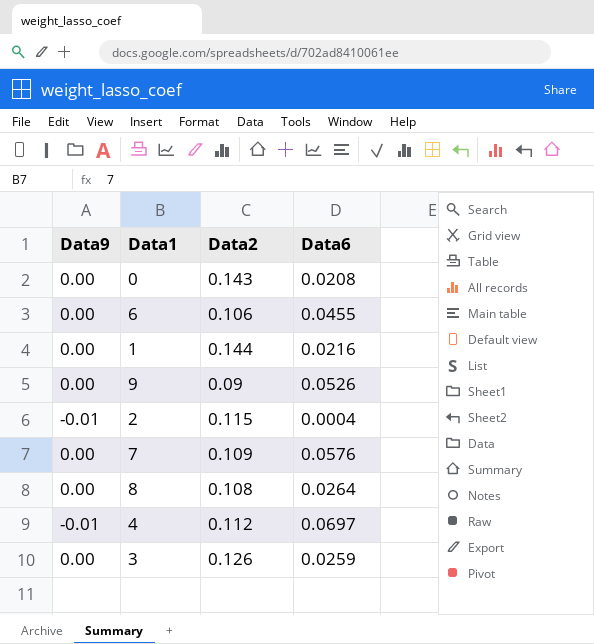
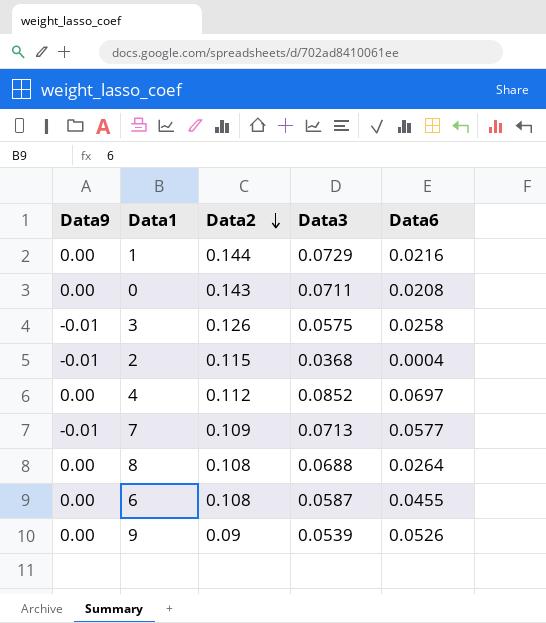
row order: none -> Data2 descending
column Data3 | position: none -> 4
3 | Data9: 0.00 -> -0.01
3 | Data6: 0.0259 -> 0.0258
4 | Data9: -0.01 -> 0.00
7 | Data9: 0.00 -> -0.01
7 | Data6: 0.0576 -> 0.0577
6 | Data2: 0.106 -> 0.108

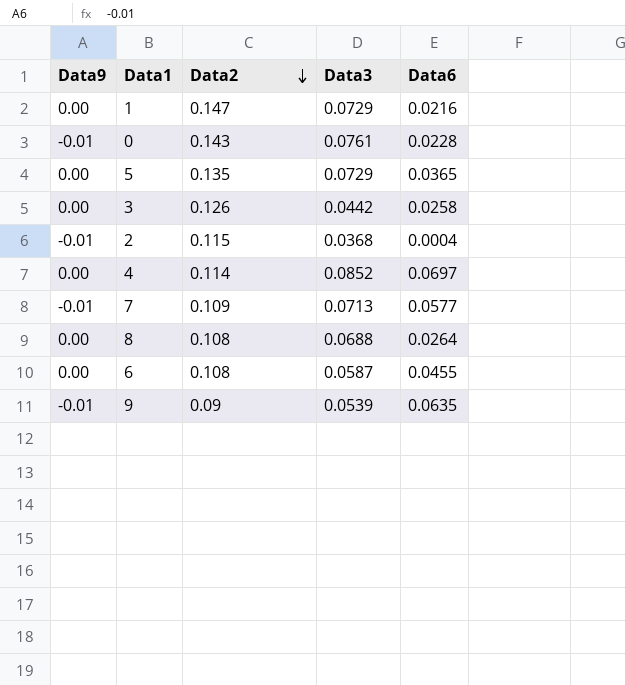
1 | Data2: 0.144 -> 0.147
0 | Data9: 0.00 -> -0.01
0 | Data3: 0.0711 -> 0.0761
0 | Data6: 0.0208 -> 0.0228
row 5: none -> 0.00 | 0.135 | 0.0729 | 0.0365
3 | Data9: -0.01 -> 0.00
3 | Data3: 0.0575 -> 0.0442
4 | Data2: 0.112 -> 0.114
9 | Data9: 0.00 -> -0.01
9 | Data6: 0.0526 -> 0.0635

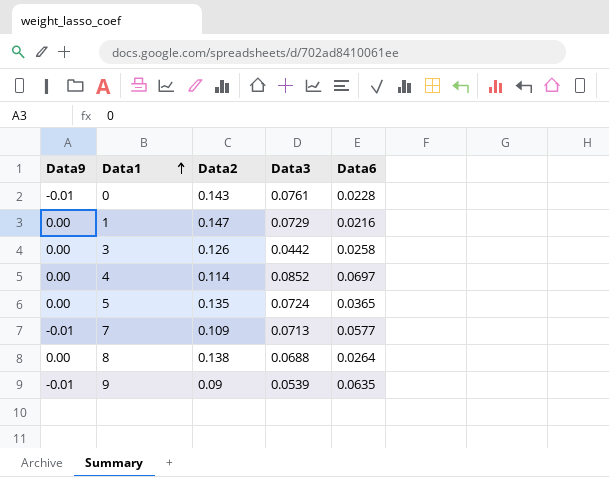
row order: Data2 descending -> Data1 ascending
row 2: -0.01 | 0.115 | 0.0368 | 0.0004 -> none
row 6: 0.00 | 0.108 | 0.0587 | 0.0455 -> none
5 | Data3: 0.0729 -> 0.0724
8 | Data2: 0.108 -> 0.138

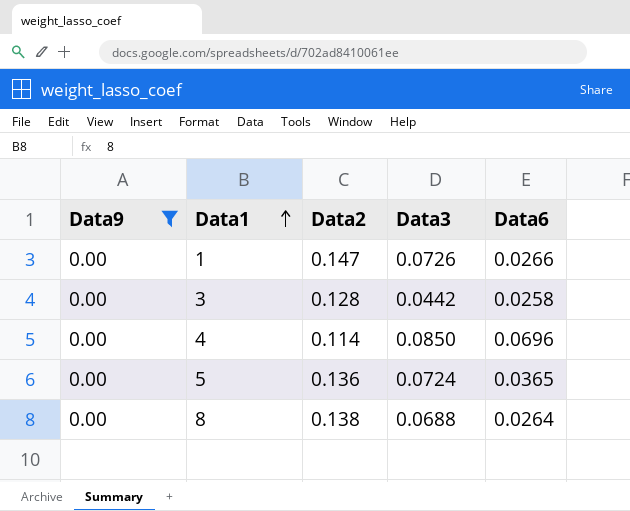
filter: none -> Data9 = 0.00
1 | Data3: 0.0729 -> 0.0726
1 | Data6: 0.0216 -> 0.0266
3 | Data2: 0.126 -> 0.128
4 | Data3: 0.0852 -> 0.0850
4 | Data6: 0.0697 -> 0.0696
5 | Data2: 0.135 -> 0.136

